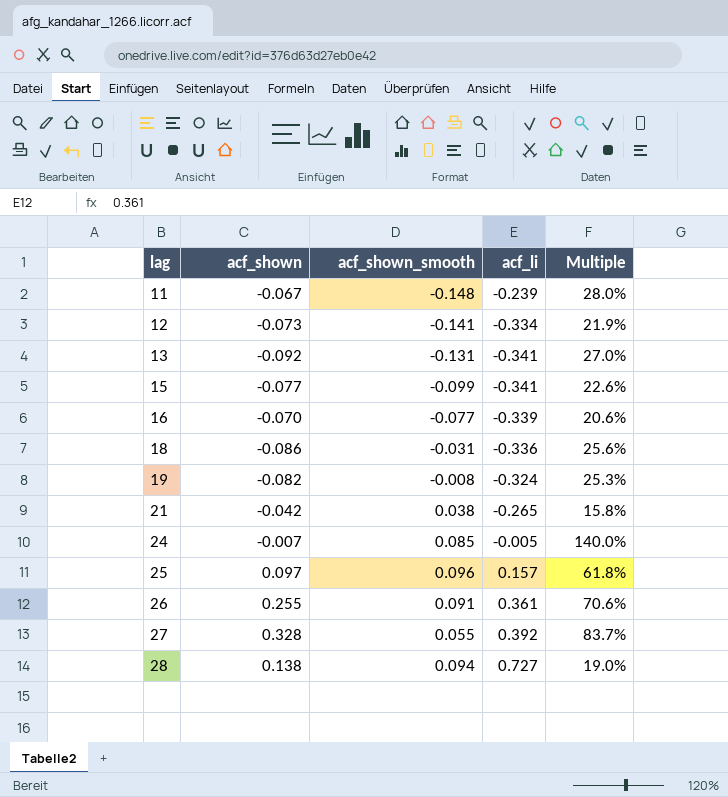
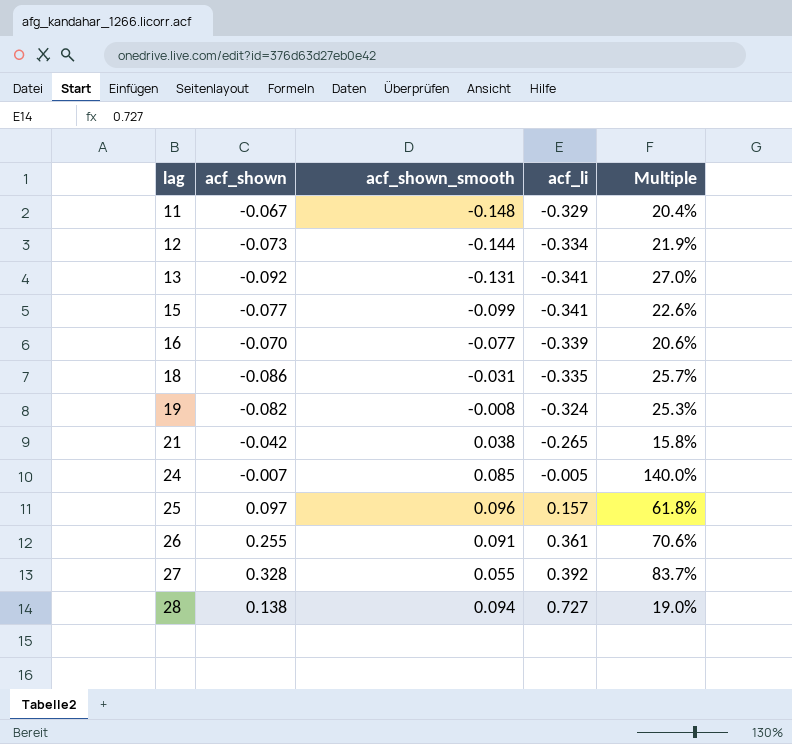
11 | acf_li: -0.239 -> -0.329
11 | Multiple: 28.0% -> 20.4%
12 | acf_shown_smooth: -0.141 -> -0.144
18 | acf_li: -0.336 -> -0.335
18 | Multiple: 25.6% -> 25.7%

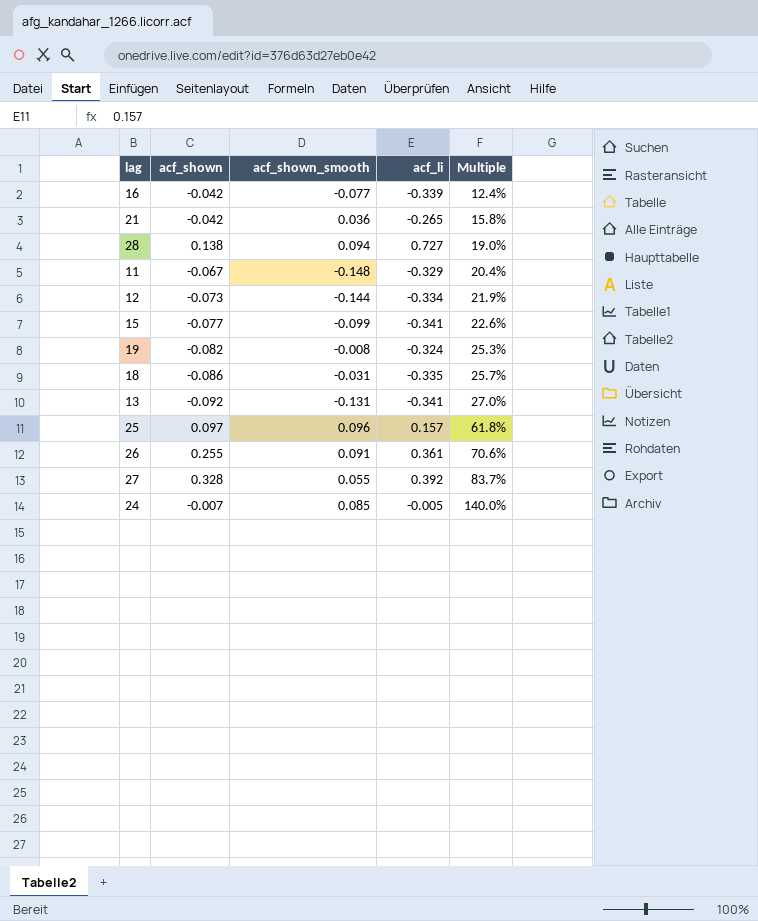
row order: lag ascending -> Multiple ascending
16 | acf_shown: -0.070 -> -0.042
16 | Multiple: 20.6% -> 12.4%
21 | acf_shown_smooth: 0.038 -> 0.036

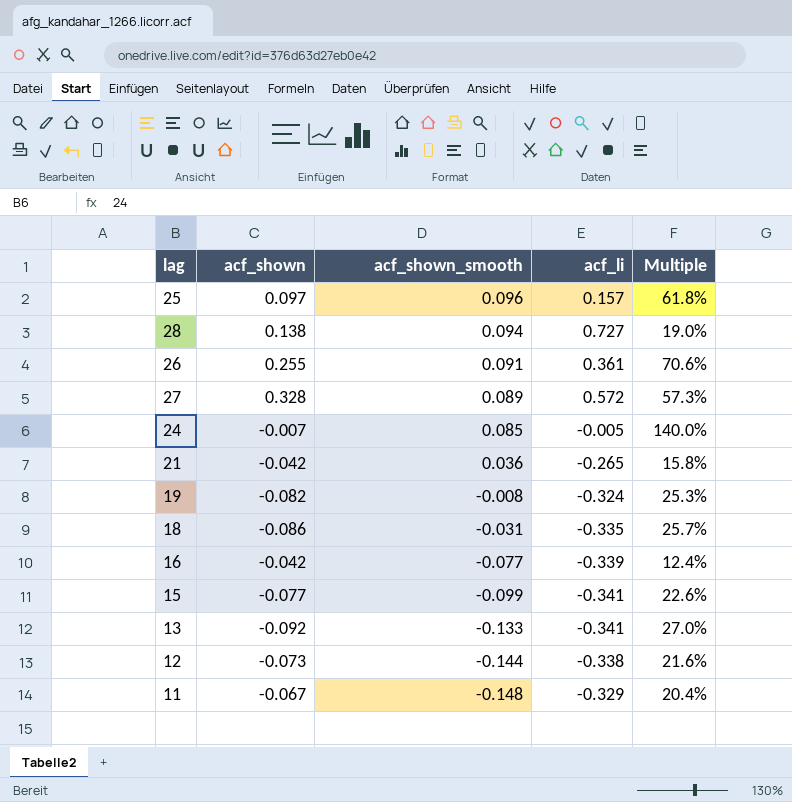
row order: Multiple ascending -> acf_shown_smooth descending
27 | acf_shown_smooth: 0.055 -> 0.089
27 | acf_li: 0.392 -> 0.572
27 | Multiple: 83.7% -> 57.3%
13 | acf_shown_smooth: -0.131 -> -0.133
12 | acf_li: -0.334 -> -0.338
12 | Multiple: 21.9% -> 21.6%

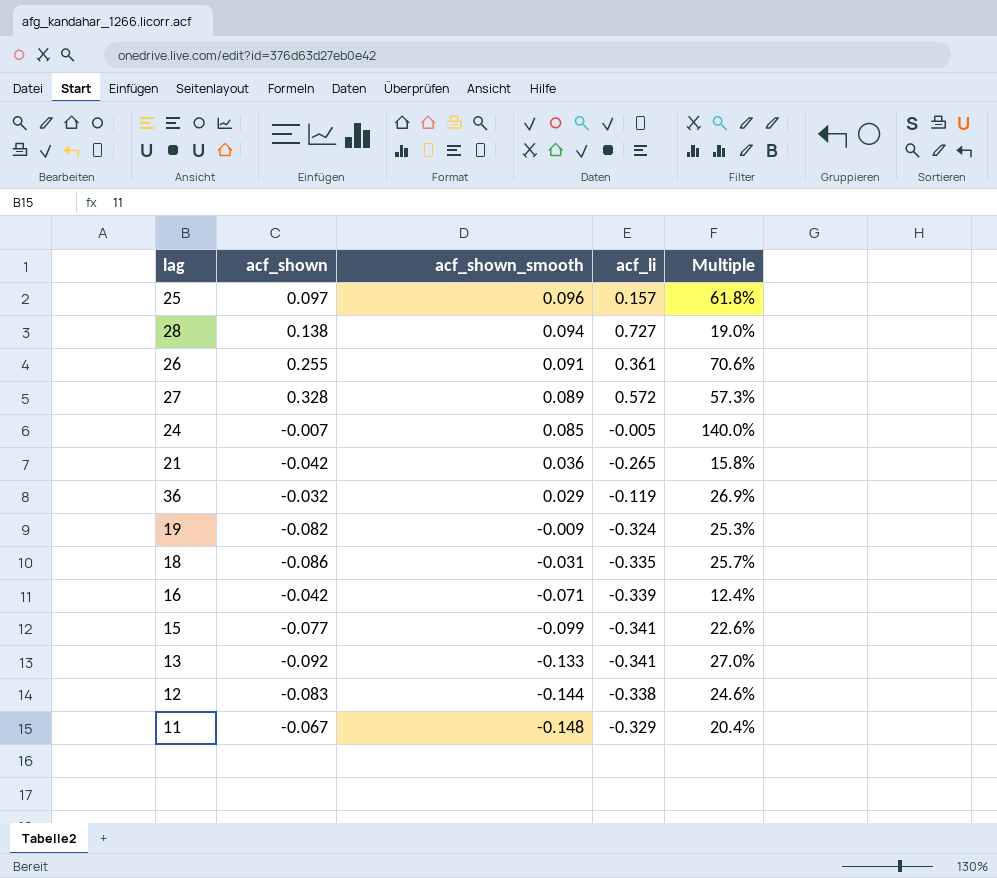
row 36: none -> -0.032 | 0.029 | -0.119 | 26.9%
19 | acf_shown_smooth: -0.008 -> -0.009
16 | acf_shown_smooth: -0.077 -> -0.071
12 | acf_shown: -0.073 -> -0.083
12 | Multiple: 21.6% -> 24.6%

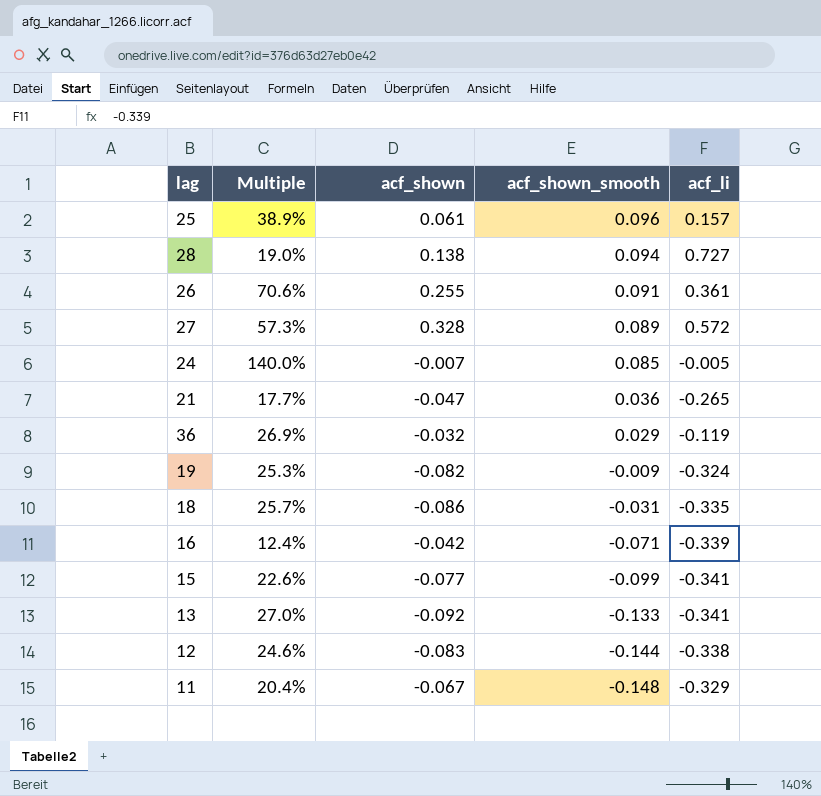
column Multiple | position: 5 -> 2
25 | Multiple: 61.8% -> 38.9%
25 | acf_shown: 0.097 -> 0.061
21 | Multiple: 15.8% -> 17.7%
21 | acf_shown: -0.042 -> -0.047

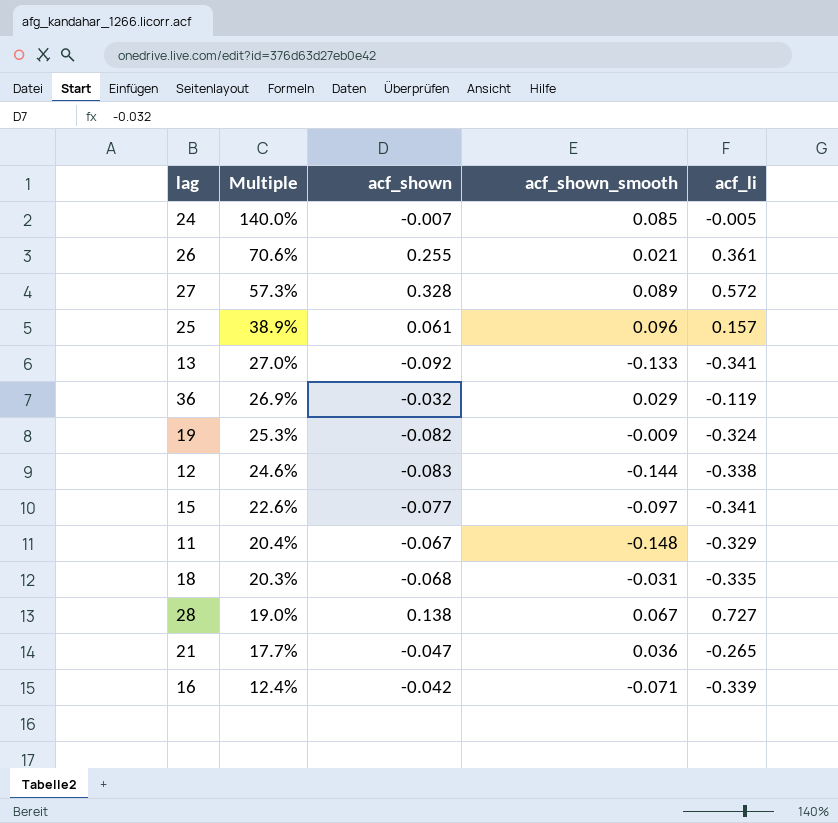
row order: acf_shown_smooth descending -> Multiple descending
26 | acf_shown_smooth: 0.091 -> 0.021
15 | acf_shown_smooth: -0.099 -> -0.097
18 | Multiple: 25.7% -> 20.3%
18 | acf_shown: -0.086 -> -0.068
28 | acf_shown_smooth: 0.094 -> 0.067

